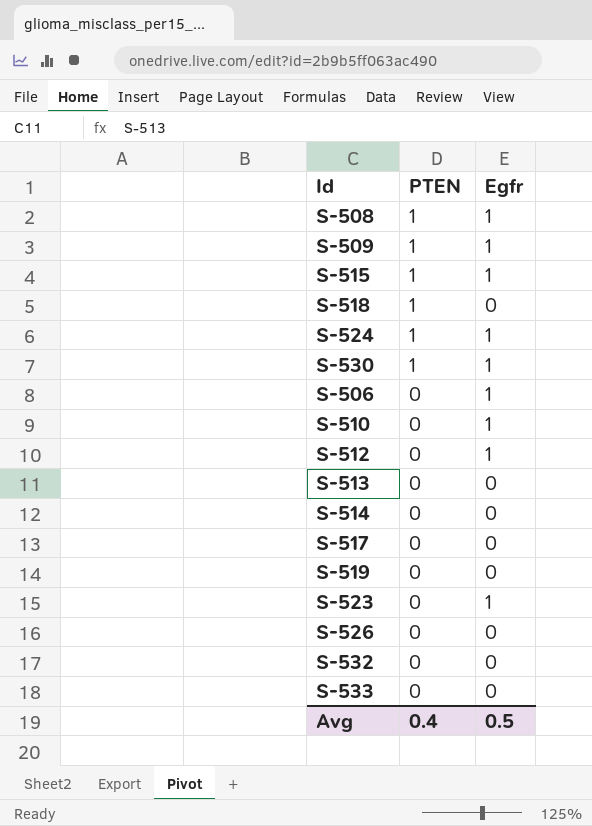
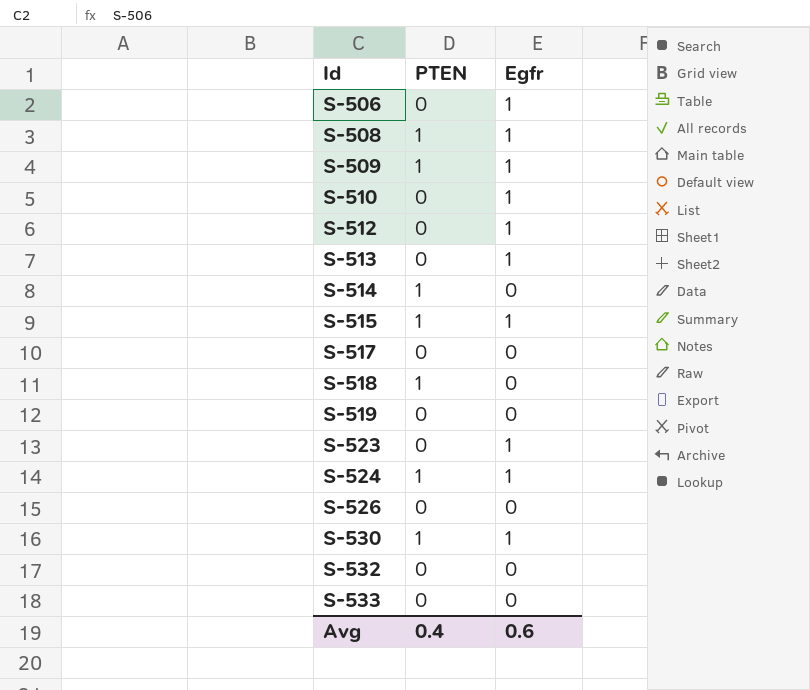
row order: PTEN descending -> Id ascending
S-513 | Egfr: 0 -> 1
S-514 | PTEN: 0 -> 1
Avg | Egfr: 0.5 -> 0.6

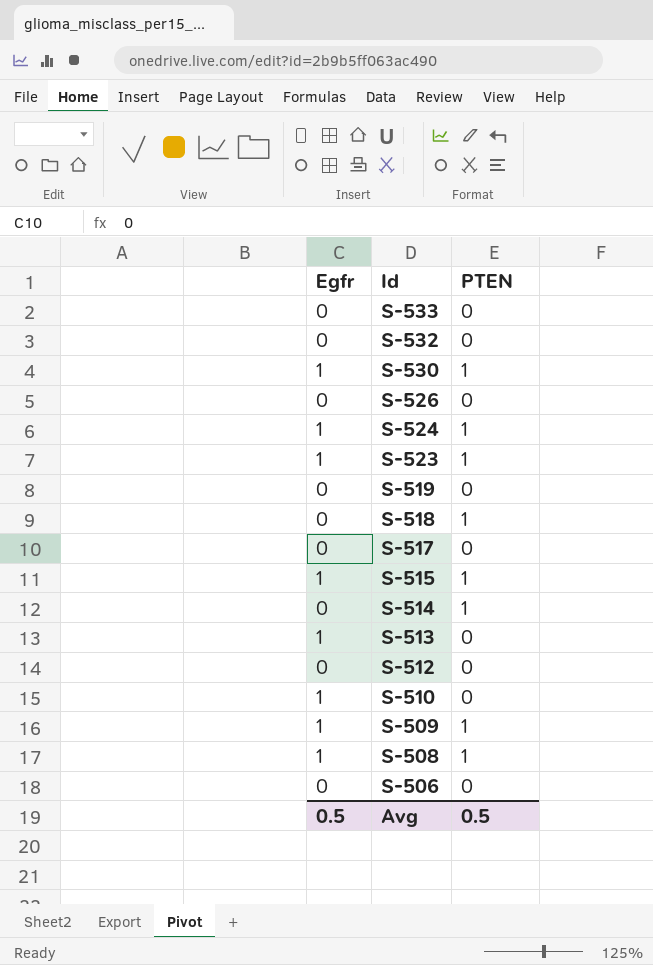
row order: Id ascending -> Id descending
column Egfr | position: 3 -> 1
S-523 | PTEN: 0 -> 1
S-512 | Egfr: 1 -> 0
S-506 | Egfr: 1 -> 0
Avg | Egfr: 0.6 -> 0.5
Avg | PTEN: 0.4 -> 0.5

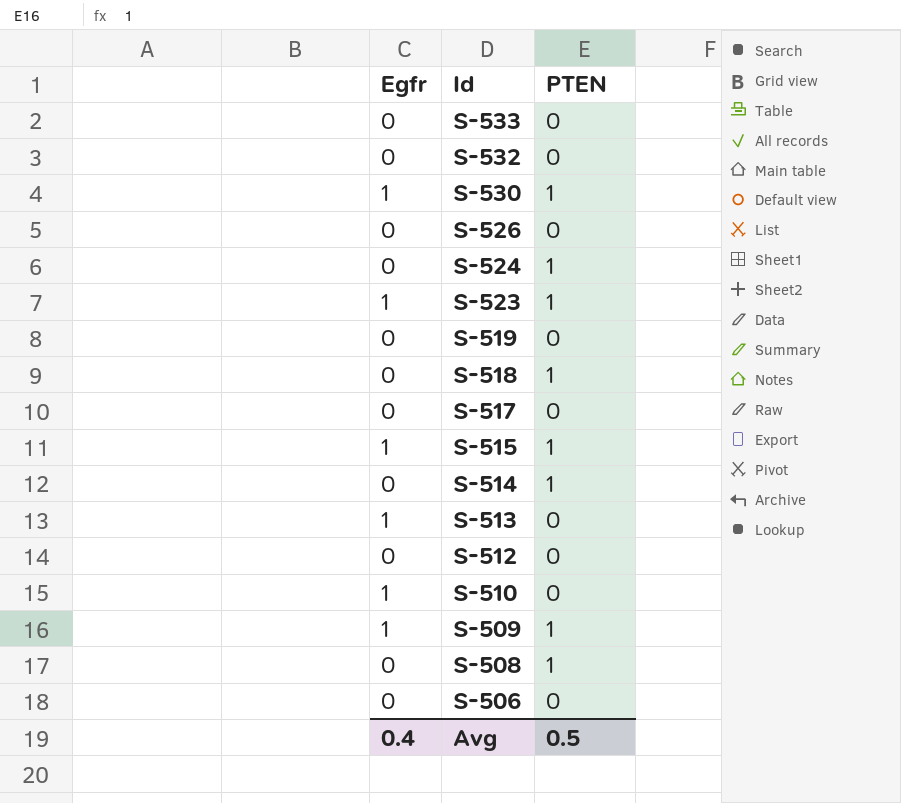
S-524 | Egfr: 1 -> 0
S-508 | Egfr: 1 -> 0
Avg | Egfr: 0.5 -> 0.4

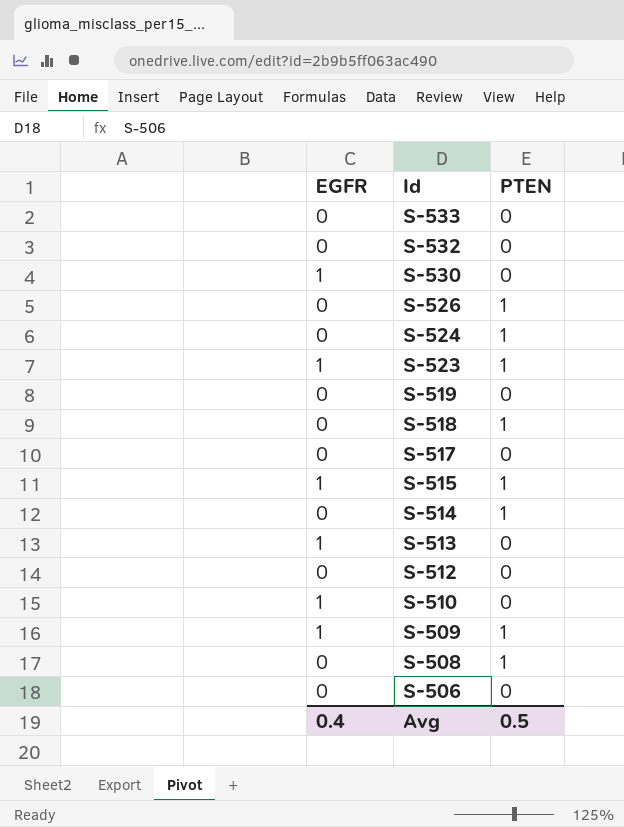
column name: Egfr -> EGFR
S-530 | PTEN: 1 -> 0
S-526 | PTEN: 0 -> 1

